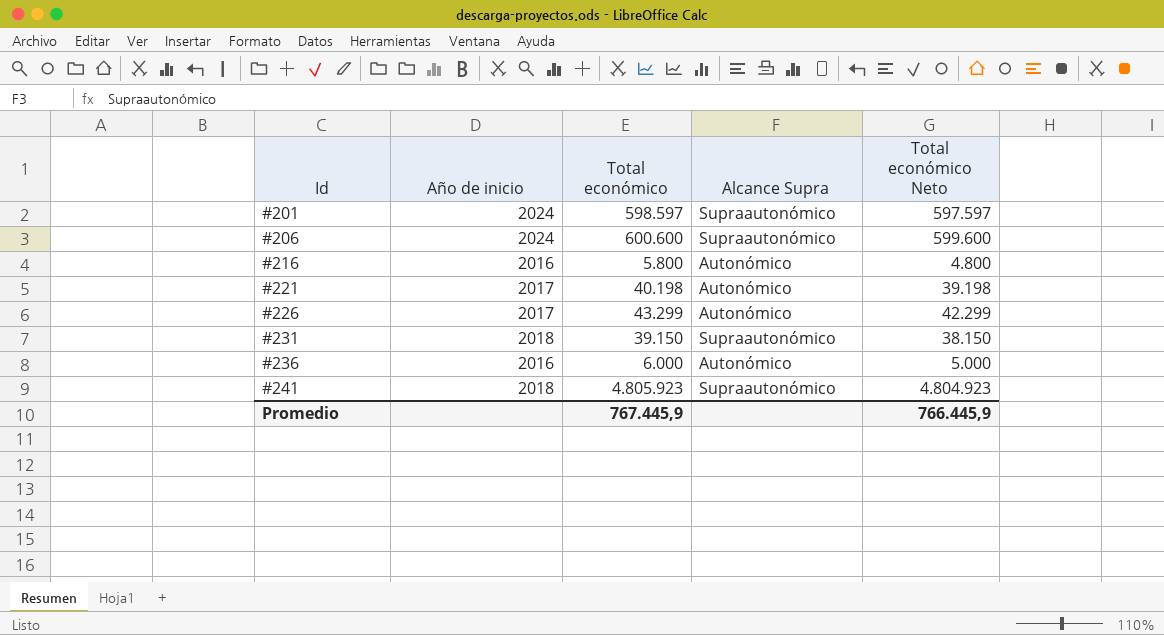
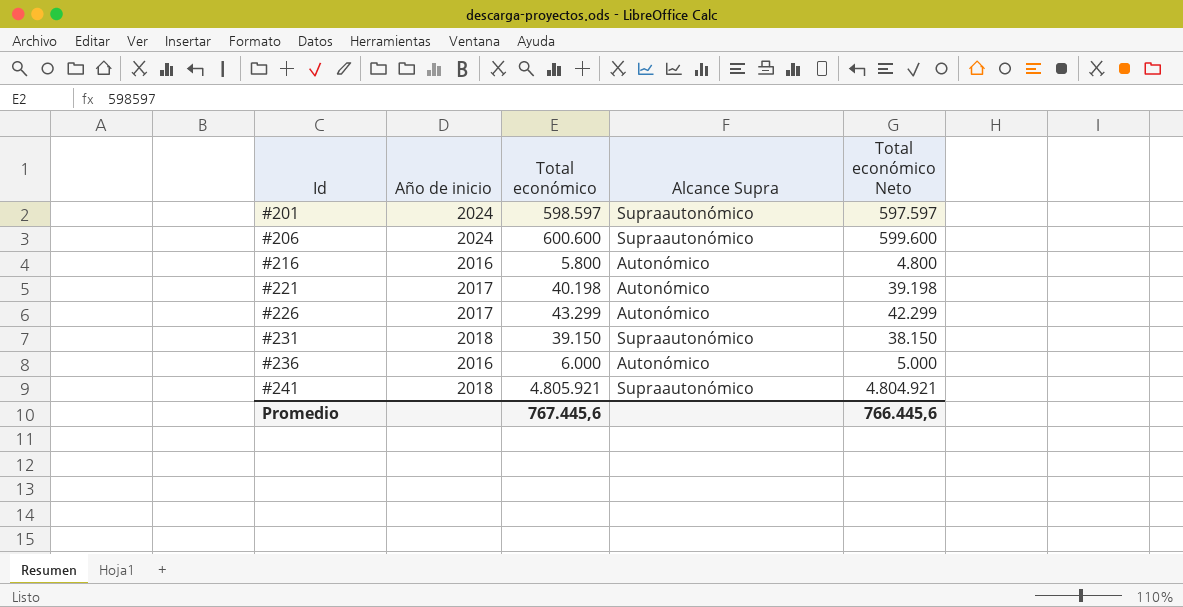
#241 | Total económico: 4.805.923 -> 4.805.921
#241 | Total económico Neto: 4.804.923 -> 4.804.921
Promedio | Total económico: 767.445,9 -> 767.445,6
Promedio | Total económico Neto: 766.445,9 -> 766.445,6

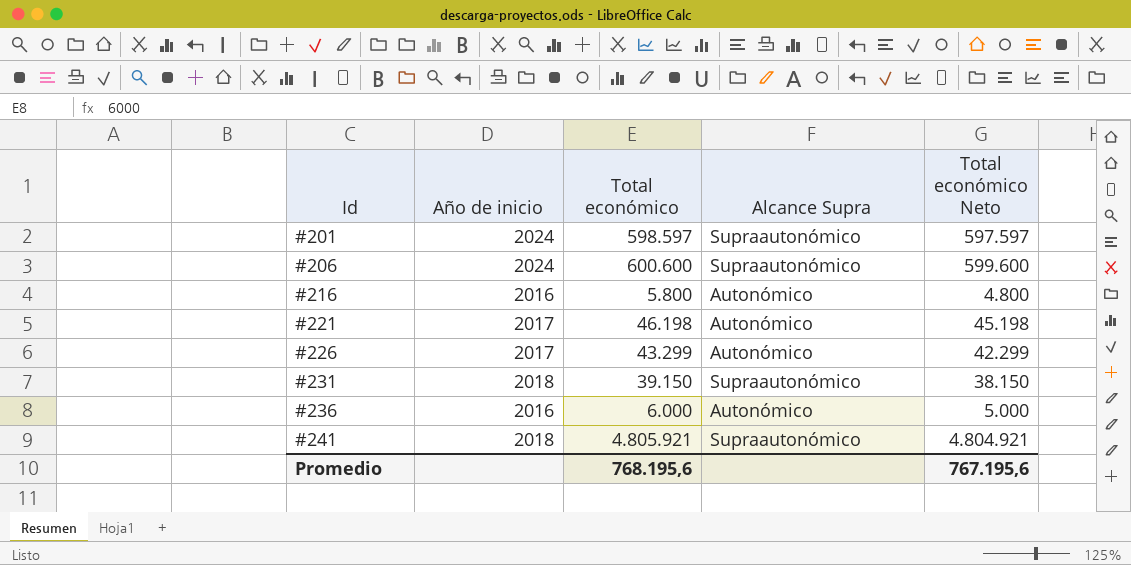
#221 | Total económico: 40.198 -> 46.198
#221 | Total económico Neto: 39.198 -> 45.198
Promedio | Total económico: 767.445,6 -> 768.195,6
Promedio | Total económico Neto: 766.445,6 -> 767.195,6

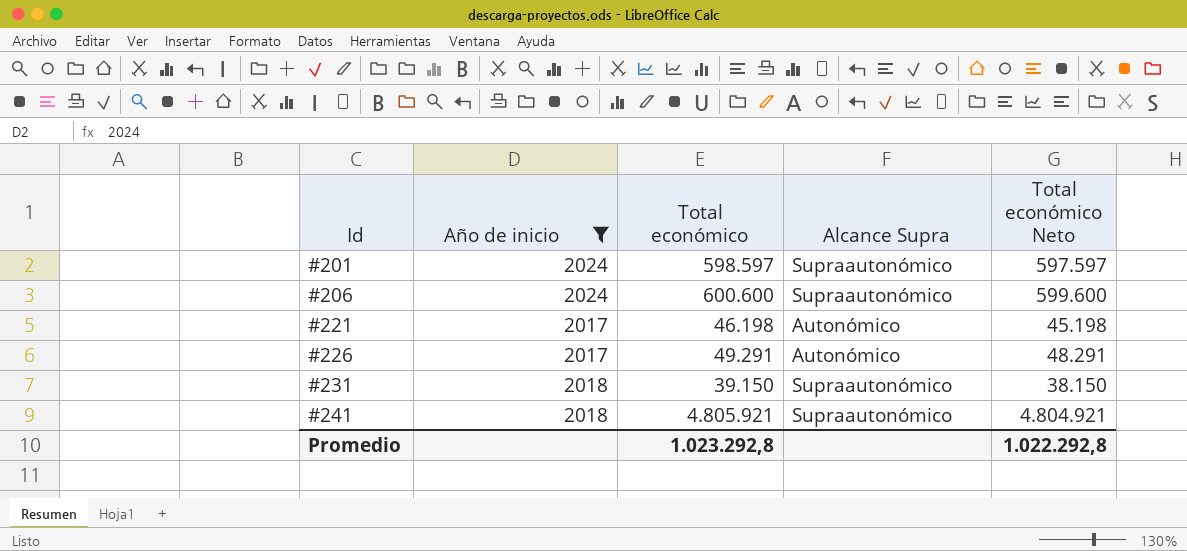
filter: none -> Año de inicio != 2016
#226 | Total económico: 43.299 -> 49.291
#226 | Total económico Neto: 42.299 -> 48.291
Promedio | Total económico: 768.195,6 -> 1.023.292,8
Promedio | Total económico Neto: 767.195,6 -> 1.022.292,8

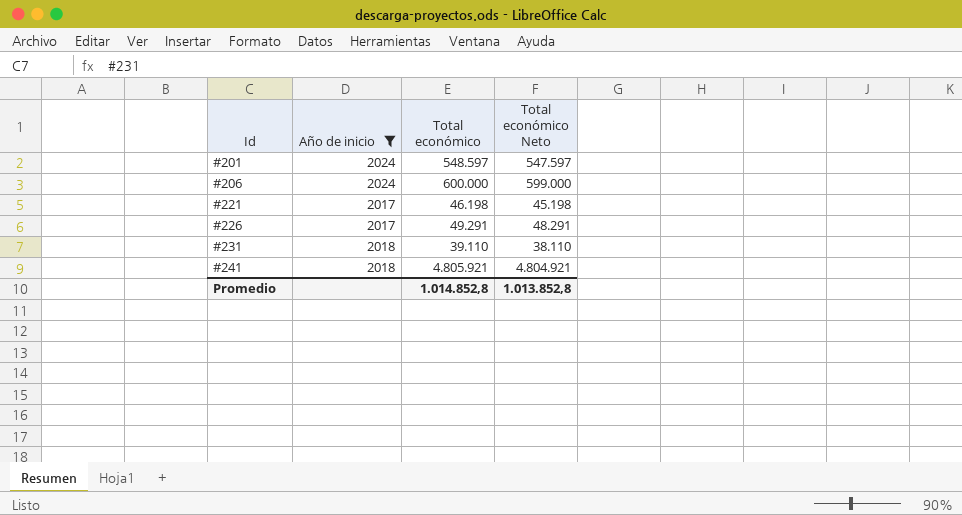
column Alcance Supra | position: 4 -> none
#201 | Total económico: 598.597 -> 548.597
#201 | Total económico Neto: 597.597 -> 547.597
#206 | Total económico: 600.600 -> 600.000
#206 | Total económico Neto: 599.600 -> 599.000
#231 | Total económico: 39.150 -> 39.110
#231 | Total económico Neto: 38.150 -> 38.110
Promedio | Total económico: 1.023.292,8 -> 1.014.852,8
Promedio | Total económico Neto: 1.022.292,8 -> 1.013.852,8

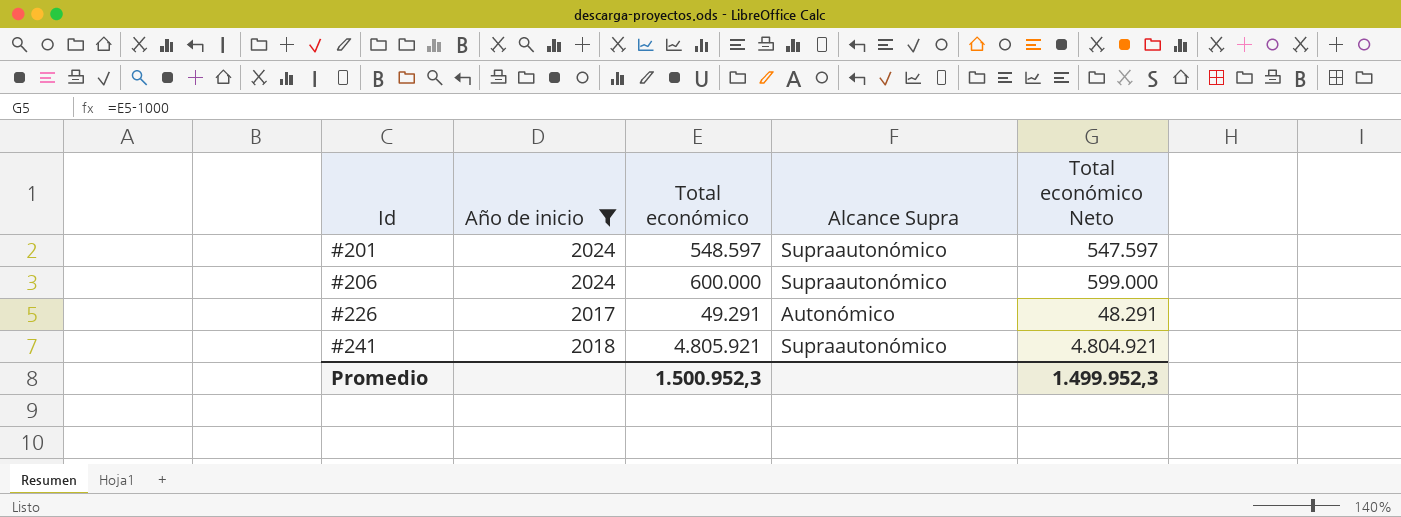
column Alcance Supra | position: none -> 4
row #221: 2017 | 46.198 | 45.198 -> none
row #231: 2018 | 39.110 | 38.110 -> none
Promedio | Total económico: 1.014.852,8 -> 1.500.952,3
Promedio | Total económico Neto: 1.013.852,8 -> 1.499.952,3

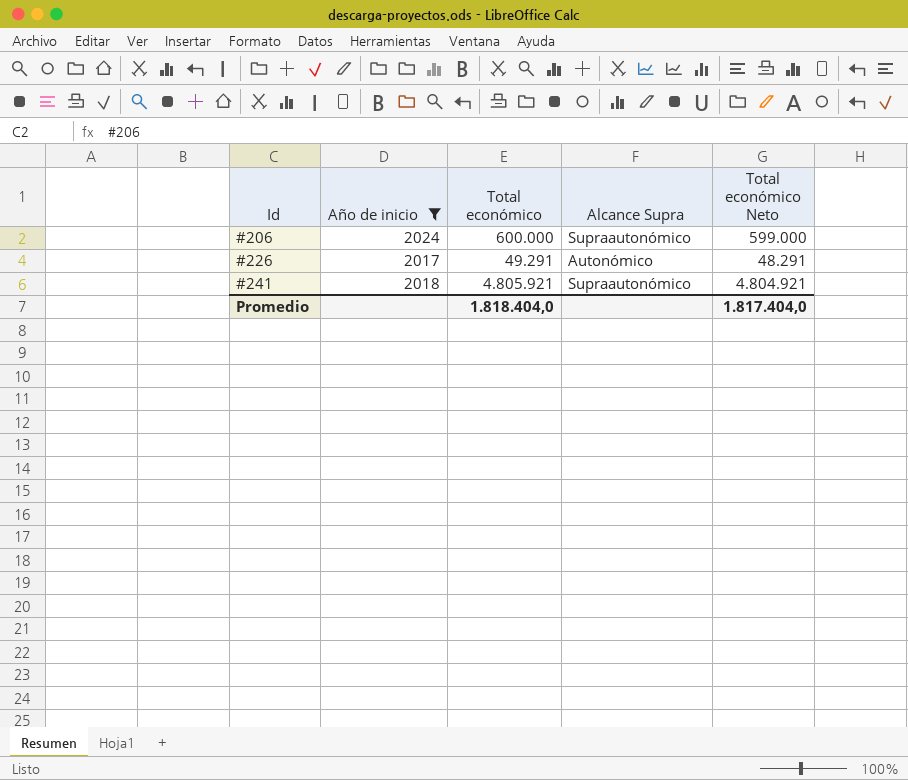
row #201: 2024 | 548.597 | Supraautonómico | 547.597 -> none
Promedio | Total económico: 1.500.952,3 -> 1.818.404,0
Promedio | Total económico Neto: 1.499.952,3 -> 1.817.404,0

